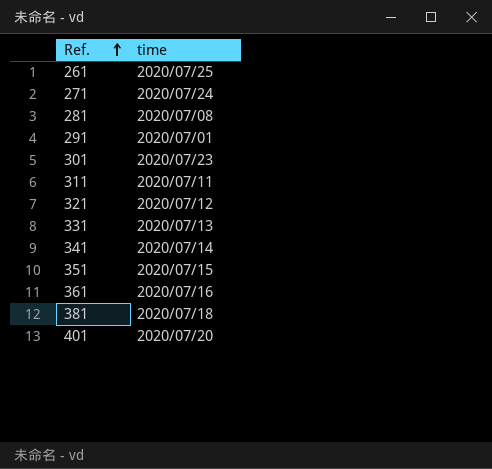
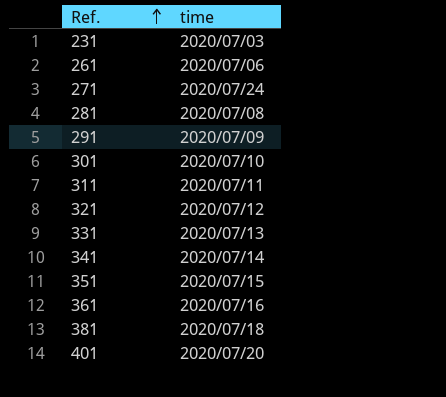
row 231: none -> 2020/07/03
261 | time: 2020/07/25 -> 2020/07/06
291 | time: 2020/07/01 -> 2020/07/09
301 | time: 2020/07/23 -> 2020/07/10

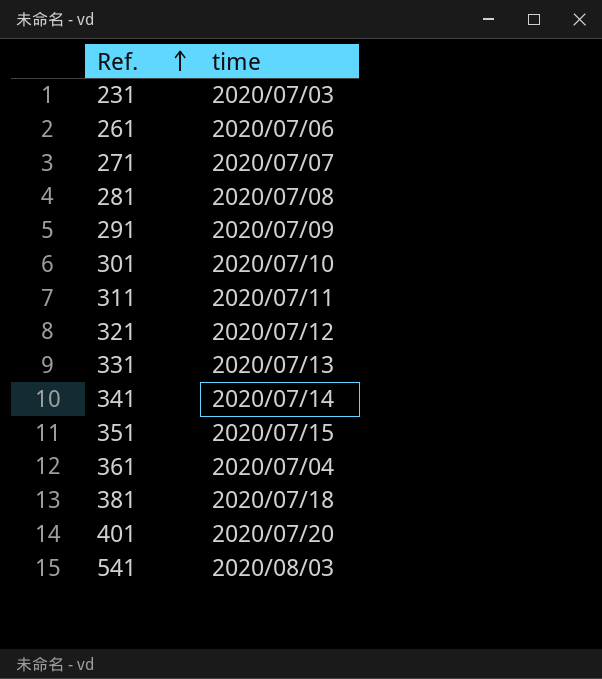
271 | time: 2020/07/24 -> 2020/07/07
361 | time: 2020/07/16 -> 2020/07/04
row 541: none -> 2020/08/03

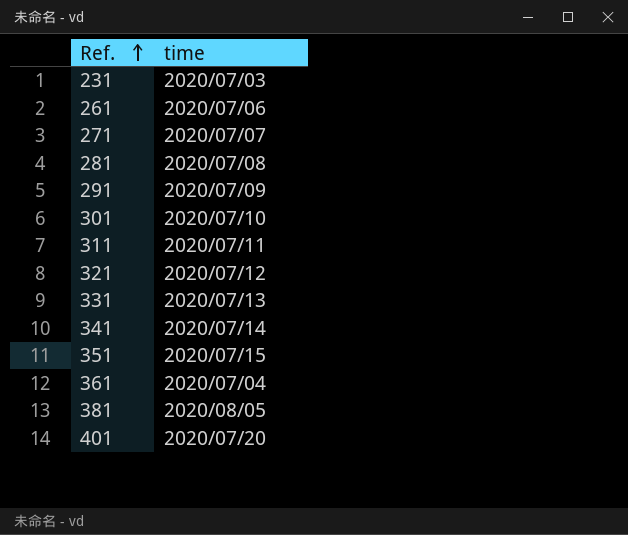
row 541: 2020/08/03 -> none
381 | time: 2020/07/18 -> 2020/08/05

